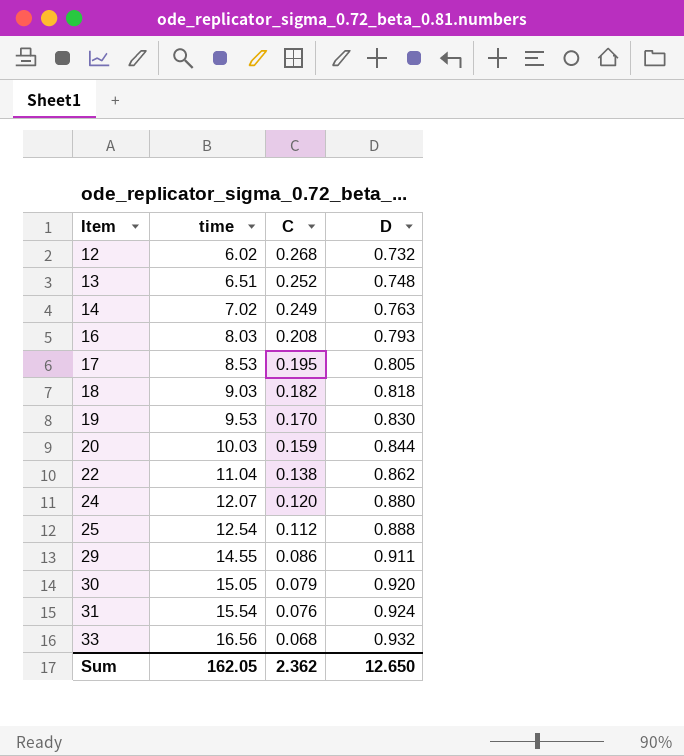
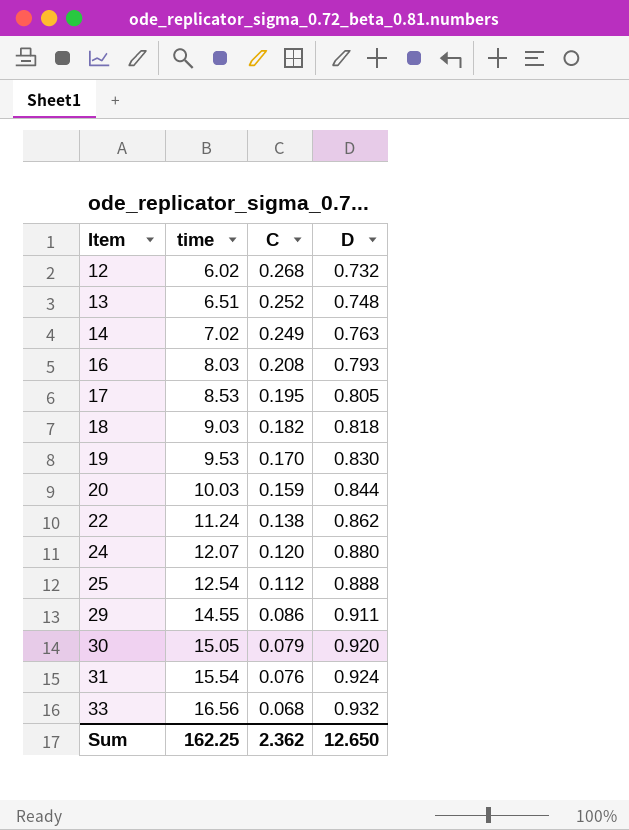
22 | time: 11.04 -> 11.24
Sum | time: 162.05 -> 162.25

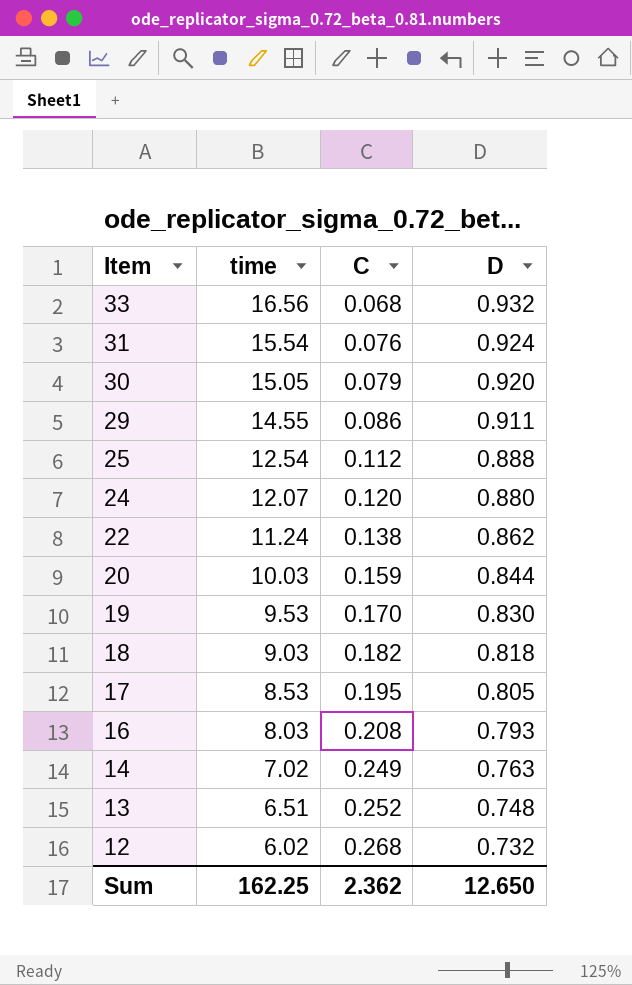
row order: Item ascending -> Item descending

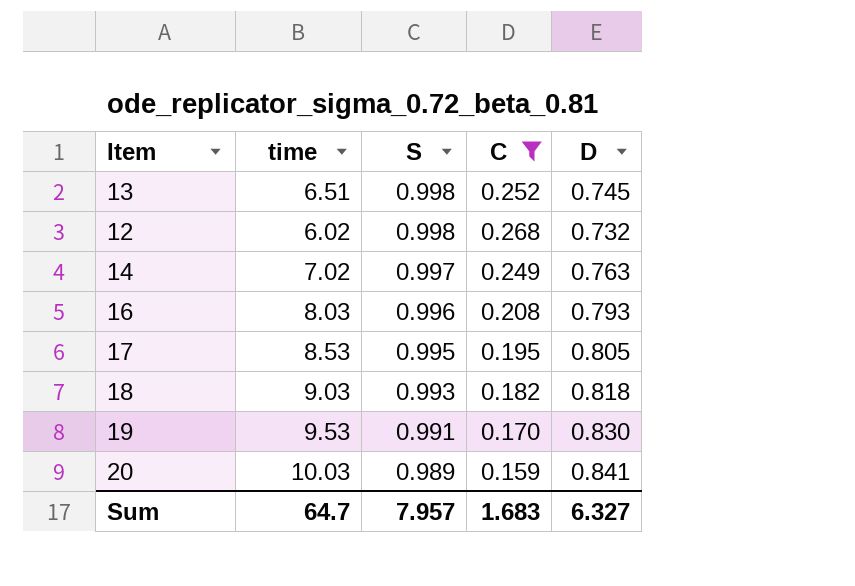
filter: none -> C >= 0.159
row order: Item descending -> S descending
column S | position: none -> 3
13 | D: 0.748 -> 0.745
20 | D: 0.844 -> 0.841
Sum | time: 162.25 -> 64.7
Sum | C: 2.362 -> 1.683
Sum | D: 12.650 -> 6.327

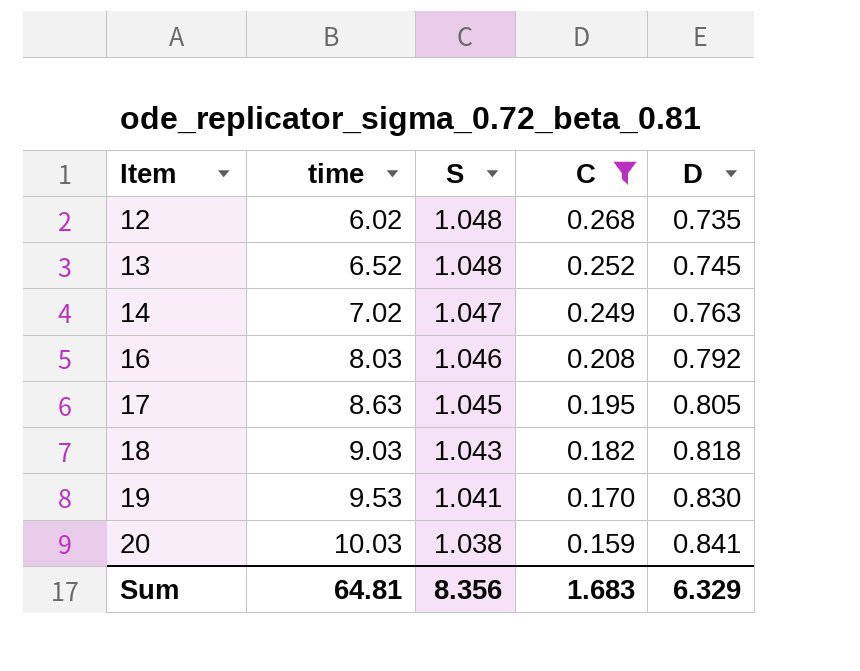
row order: S descending -> Item ascending
12 | S: 0.998 -> 1.048
12 | D: 0.732 -> 0.735
13 | time: 6.51 -> 6.52
13 | S: 0.998 -> 1.048
14 | S: 0.997 -> 1.047
16 | S: 0.996 -> 1.046
16 | D: 0.793 -> 0.792
17 | time: 8.53 -> 8.63
17 | S: 0.995 -> 1.045
18 | S: 0.993 -> 1.043
19 | S: 0.991 -> 1.041
20 | S: 0.989 -> 1.038
Sum | time: 64.7 -> 64.81
Sum | S: 7.957 -> 8.356
Sum | D: 6.327 -> 6.329

